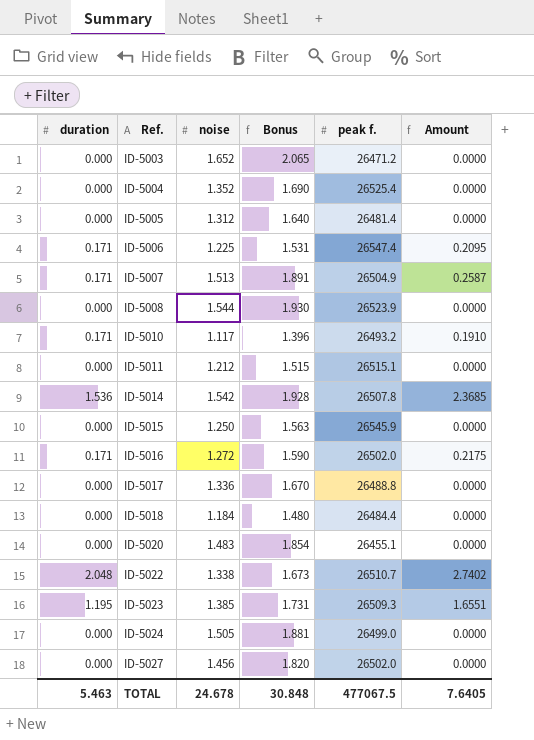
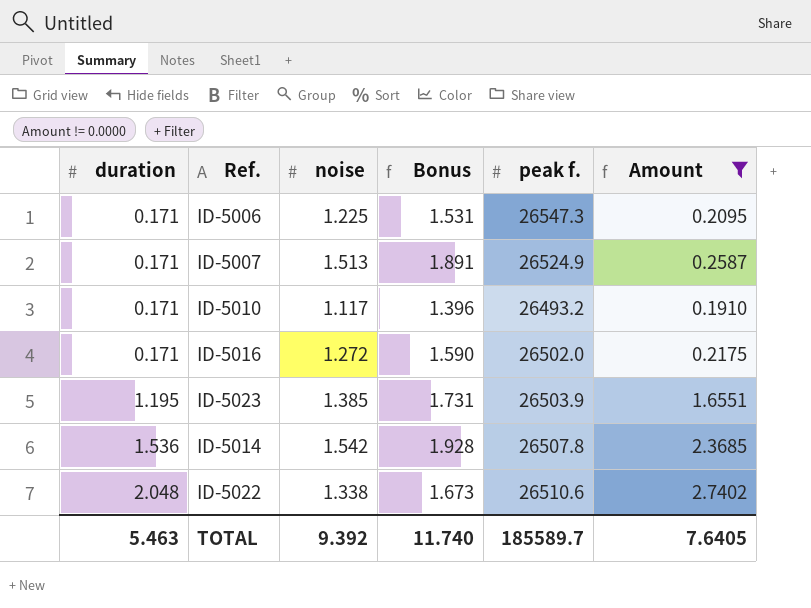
filter: none -> Amount != 0.0000
row order: Ref. ascending -> duration ascending
ID-5006 | peak f.: 26547.4 -> 26547.3
ID-5007 | peak f.: 26504.9 -> 26524.9
ID-5023 | peak f.: 26509.3 -> 26503.9
ID-5022 | peak f.: 26510.7 -> 26510.6
TOTAL | noise: 24.678 -> 9.392
TOTAL | Bonus: 30.848 -> 11.740
TOTAL | peak f.: 477067.5 -> 185589.7

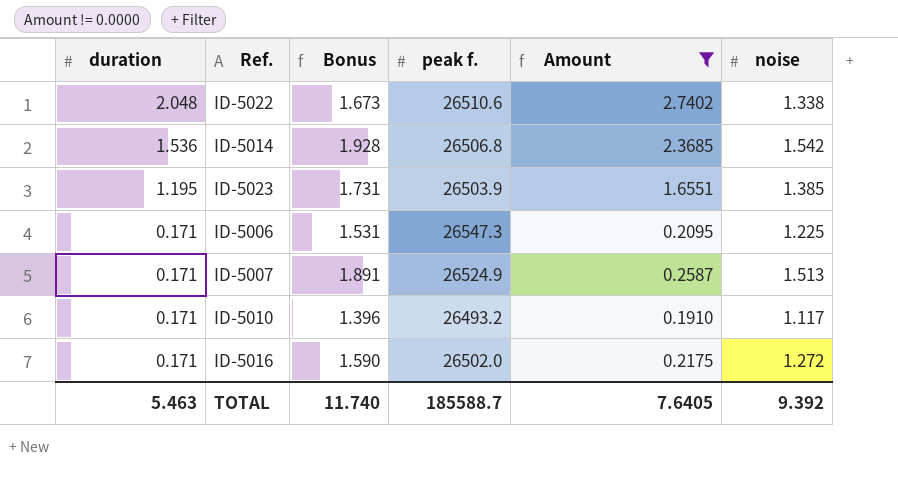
row order: duration ascending -> duration descending
column noise | position: 3 -> 6
ID-5014 | peak f.: 26507.8 -> 26506.8
TOTAL | peak f.: 185589.7 -> 185588.7

